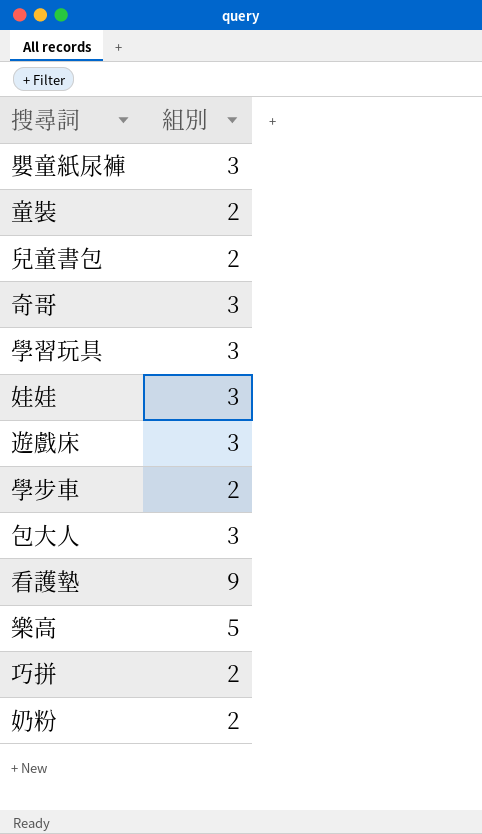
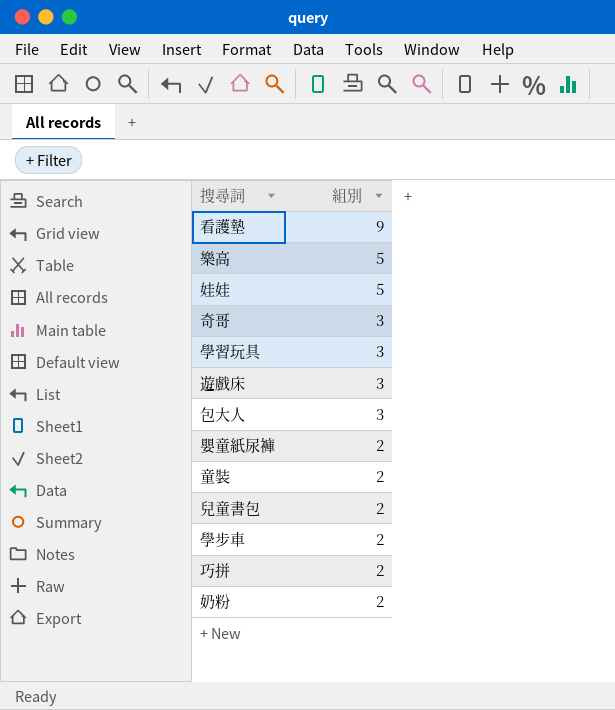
row order: none -> 組別 descending
娃娃 | 組別: 3 -> 5
嬰童紙尿褲 | 組別: 3 -> 2

